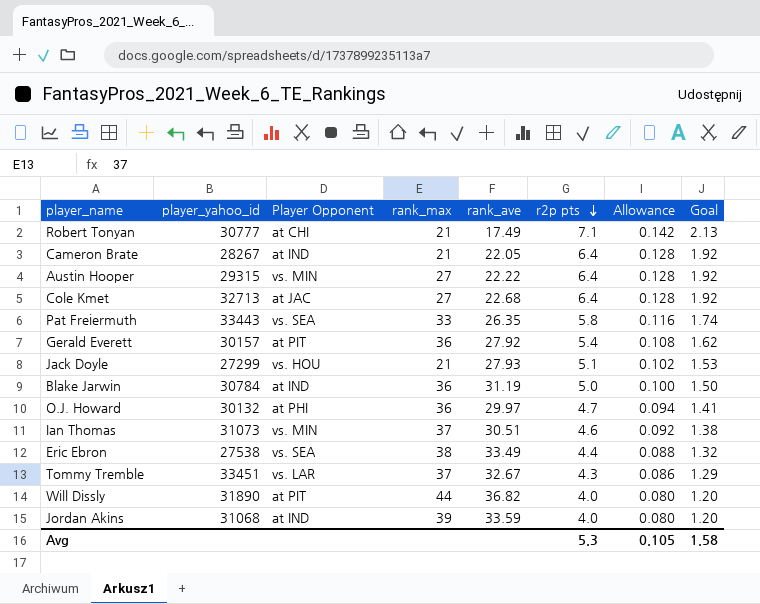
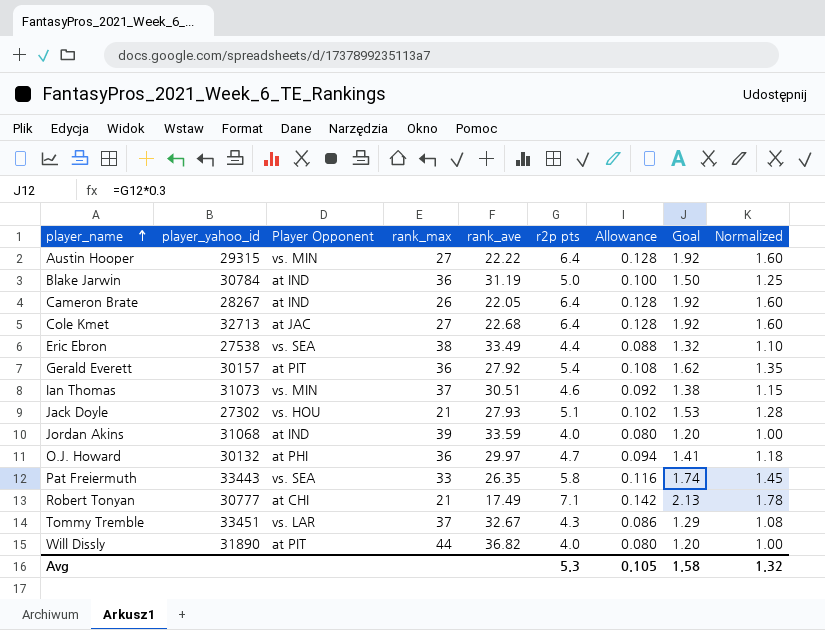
row order: r2p pts descending -> player_name ascending
column Normalized | formula: none -> [r2p pts] * 0.25
Cameron Brate | rank_max: 21 -> 26
Jack Doyle | player_yahoo_id: 27299 -> 27302

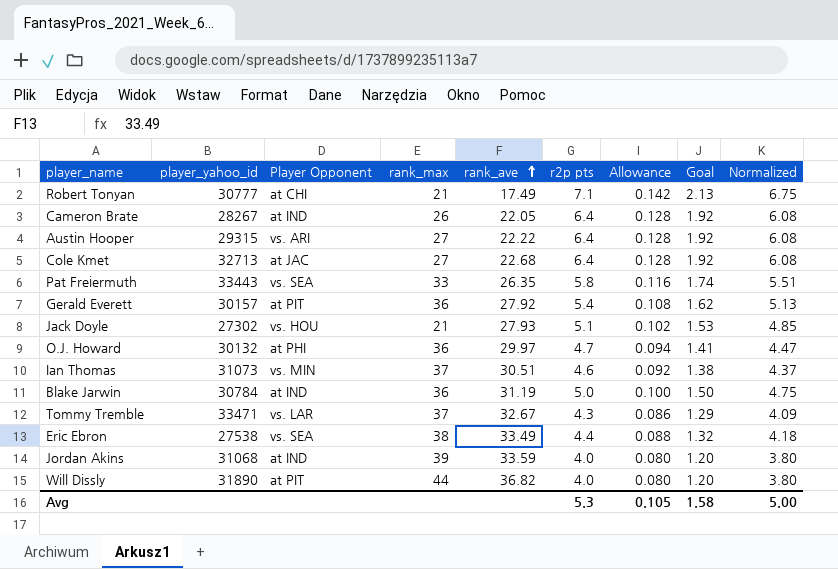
row order: player_name ascending -> rank_ave ascending
column Normalized | formula: [r2p pts] * 0.25 -> [r2p pts] * 0.95
Austin Hooper | Player Opponent: vs. MIN -> vs. ARI
Tommy Tremble | player_yahoo_id: 33451 -> 33471
Avg | Normalized: 1.32 -> 5.00

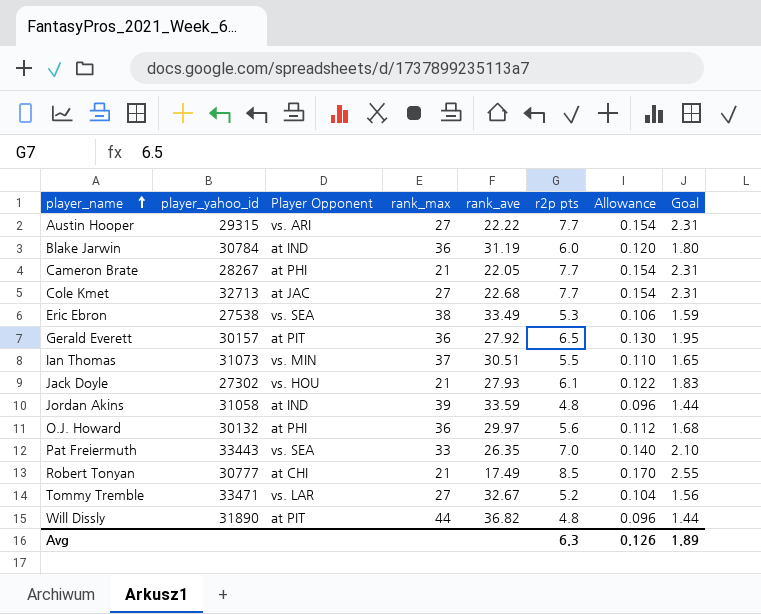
row order: rank_ave ascending -> player_name ascending
column Normalized | formula: [r2p pts] * 0.95 -> none
Austin Hooper | r2p pts: 6.4 -> 7.7
Austin Hooper | Allowance: 0.128 -> 0.154
Austin Hooper | Goal: 1.92 -> 2.31
Blake Jarwin | r2p pts: 5.0 -> 6.0
Blake Jarwin | Allowance: 0.100 -> 0.120
Blake Jarwin | Goal: 1.50 -> 1.80
Cameron Brate | Player Opponent: at IND -> at PHI
Cameron Brate | rank_max: 26 -> 21
Cameron Brate | r2p pts: 6.4 -> 7.7
Cameron Brate | Allowance: 0.128 -> 0.154
Cameron Brate | Goal: 1.92 -> 2.31
Cole Kmet | r2p pts: 6.4 -> 7.7
Cole Kmet | Allowance: 0.128 -> 0.154
Cole Kmet | Goal: 1.92 -> 2.31
Eric Ebron | r2p pts: 4.4 -> 5.3
Eric Ebron | Allowance: 0.088 -> 0.106
Eric Ebron | Goal: 1.32 -> 1.59
Gerald Everett | r2p pts: 5.4 -> 6.5
Gerald Everett | Allowance: 0.108 -> 0.130
Gerald Everett | Goal: 1.62 -> 1.95
Ian Thomas | r2p pts: 4.6 -> 5.5
Ian Thomas | Allowance: 0.092 -> 0.110
Ian Thomas | Goal: 1.38 -> 1.65
Jack Doyle | r2p pts: 5.1 -> 6.1
Jack Doyle | Allowance: 0.102 -> 0.122
Jack Doyle | Goal: 1.53 -> 1.83
Jordan Akins | player_yahoo_id: 31068 -> 31058
Jordan Akins | r2p pts: 4.0 -> 4.8
Jordan Akins | Allowance: 0.080 -> 0.096
Jordan Akins | Goal: 1.20 -> 1.44
O.J. Howard | r2p pts: 4.7 -> 5.6
O.J. Howard | Allowance: 0.094 -> 0.112
O.J. Howard | Goal: 1.41 -> 1.68
Pat Freiermuth | r2p pts: 5.8 -> 7.0
Pat Freiermuth | Allowance: 0.116 -> 0.140
Pat Freiermuth | Goal: 1.74 -> 2.10
Robert Tonyan | r2p pts: 7.1 -> 8.5
Robert Tonyan | Allowance: 0.142 -> 0.170
Robert Tonyan | Goal: 2.13 -> 2.55
Tommy Tremble | rank_max: 37 -> 27
Tommy Tremble | r2p pts: 4.3 -> 5.2
Tommy Tremble | Allowance: 0.086 -> 0.104
Tommy Tremble | Goal: 1.29 -> 1.56
Will Dissly | r2p pts: 4.0 -> 4.8
Will Dissly | Allowance: 0.080 -> 0.096
Will Dissly | Goal: 1.20 -> 1.44
Avg | r2p pts: 5.3 -> 6.3
Avg | Allowance: 0.105 -> 0.126
Avg | Goal: 1.58 -> 1.89

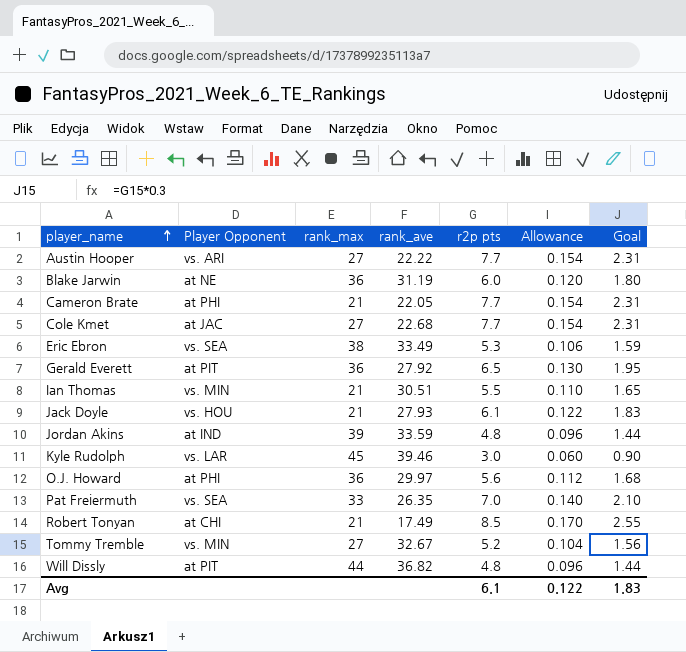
column player_yahoo_id | position: 2 -> none
Blake Jarwin | Player Opponent: at IND -> at NE
Ian Thomas | rank_max: 37 -> 21
row Kyle Rudolph: none -> vs. LAR | 45 | 39.46 | 3.0 | 0.060 | 0.90
Tommy Tremble | Player Opponent: vs. LAR -> vs. MIN
Avg | r2p pts: 6.3 -> 6.1
Avg | Allowance: 0.126 -> 0.122
Avg | Goal: 1.89 -> 1.83

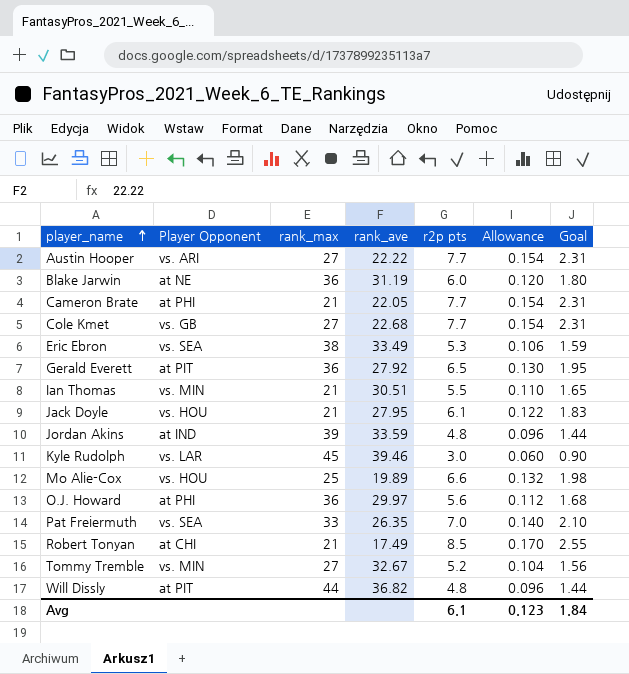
Cole Kmet | Player Opponent: at JAC -> vs. GB
Jack Doyle | rank_ave: 27.93 -> 27.95
row Mo Alie-Cox: none -> vs. HOU | 25 | 19.89 | 6.6 | 0.132 | 1.98
Avg | Allowance: 0.122 -> 0.123
Avg | Goal: 1.83 -> 1.84

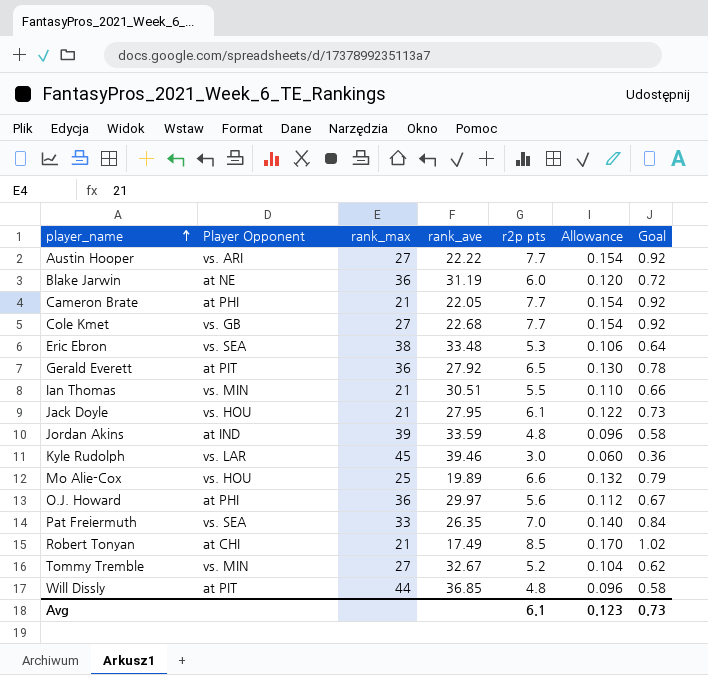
column Goal | formula: [r2p pts] * 0.3 -> [r2p pts] * 0.12
Eric Ebron | rank_ave: 33.49 -> 33.48
Will Dissly | rank_ave: 36.82 -> 36.85
Avg | Goal: 1.84 -> 0.73

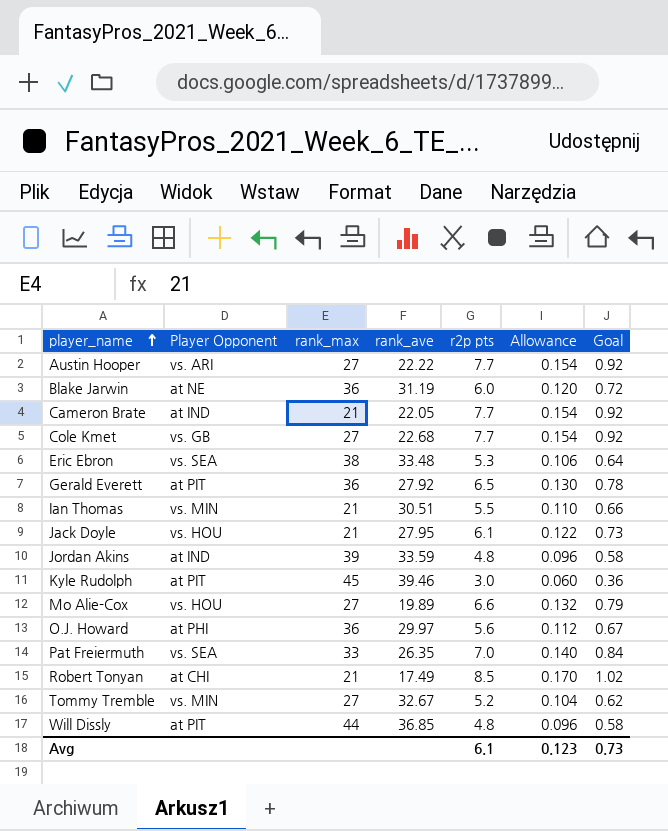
Cameron Brate | Player Opponent: at PHI -> at IND
Kyle Rudolph | Player Opponent: vs. LAR -> at PIT
Mo Alie-Cox | rank_max: 25 -> 27

